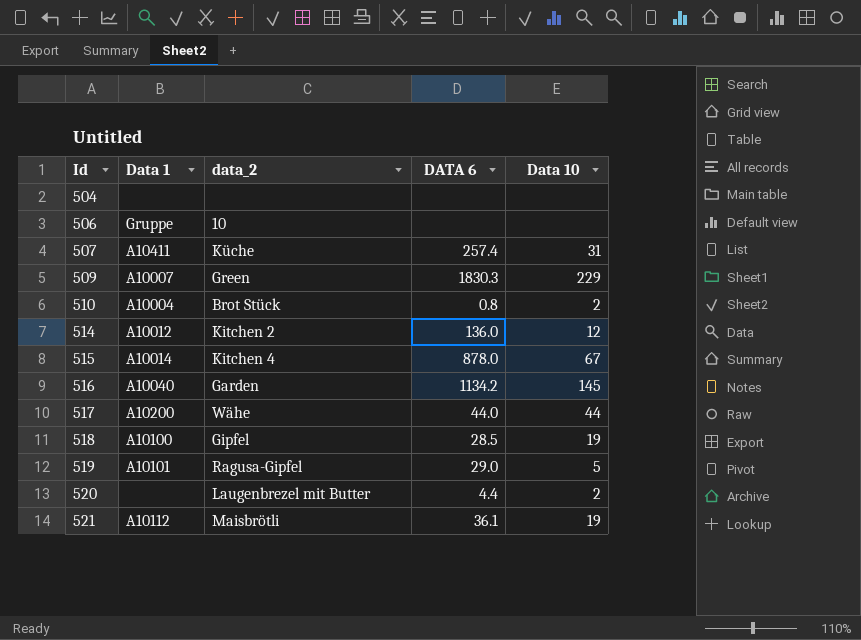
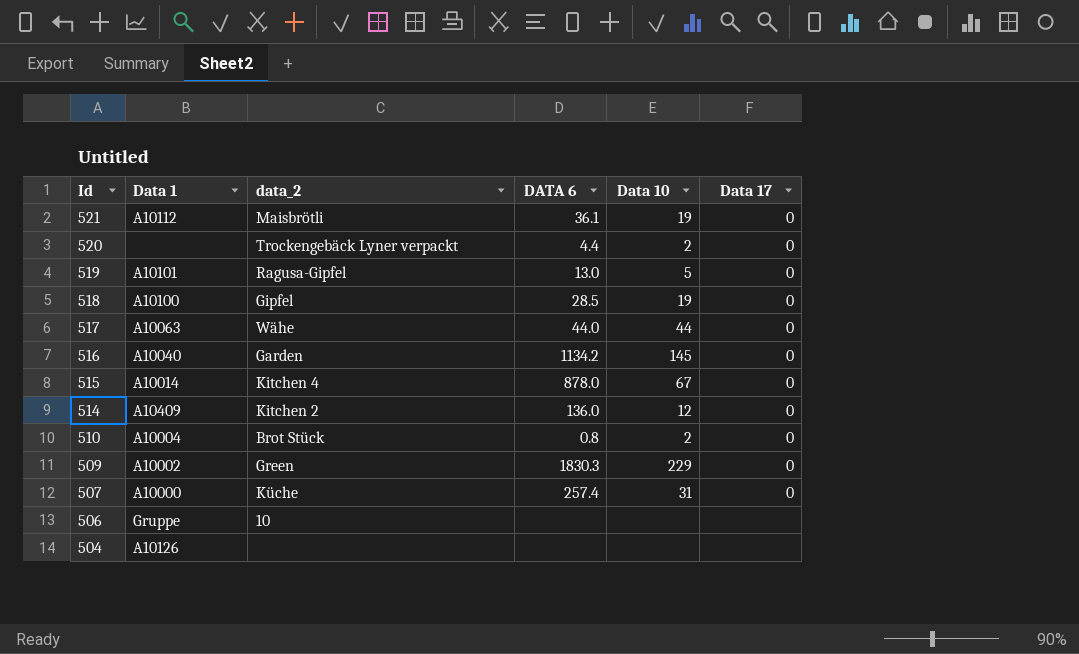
row order: Id ascending -> Id descending
column Data 17 | position: none -> 6
520 | data_2: Laugenbrezel mit Butter -> Trockengebäck Lyner verpackt
519 | DATA 6: 29.0 -> 13.0
517 | Data 1: A10200 -> A10063
514 | Data 1: A10012 -> A10409
509 | Data 1: A10007 -> A10002
507 | Data 1: A10411 -> A10000
504 | Data 1: none -> A10126

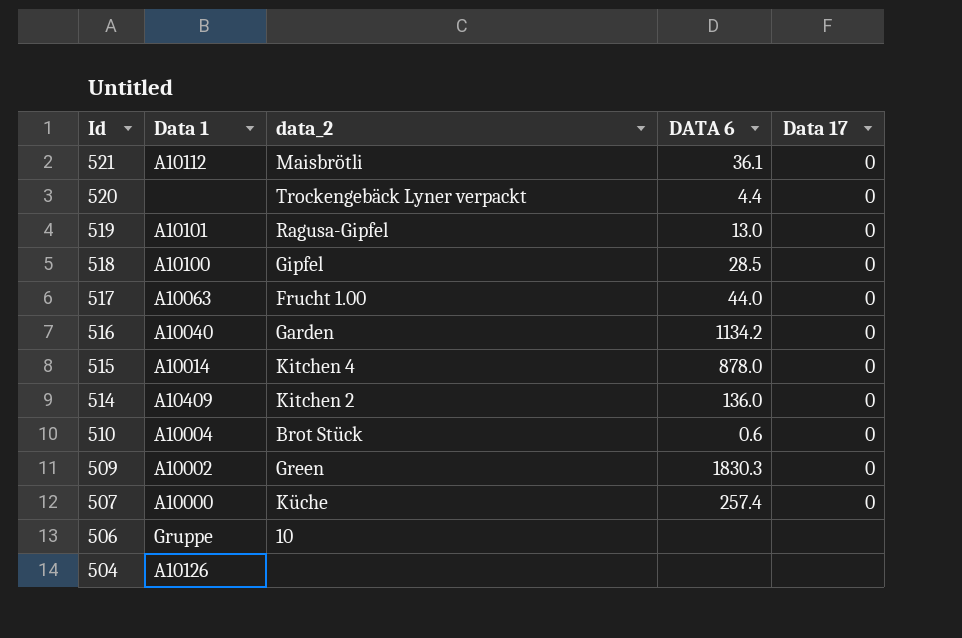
column Data 10 | position: 5 -> none
517 | data_2: Wähe -> Frucht 1.00
510 | DATA 6: 0.8 -> 0.6

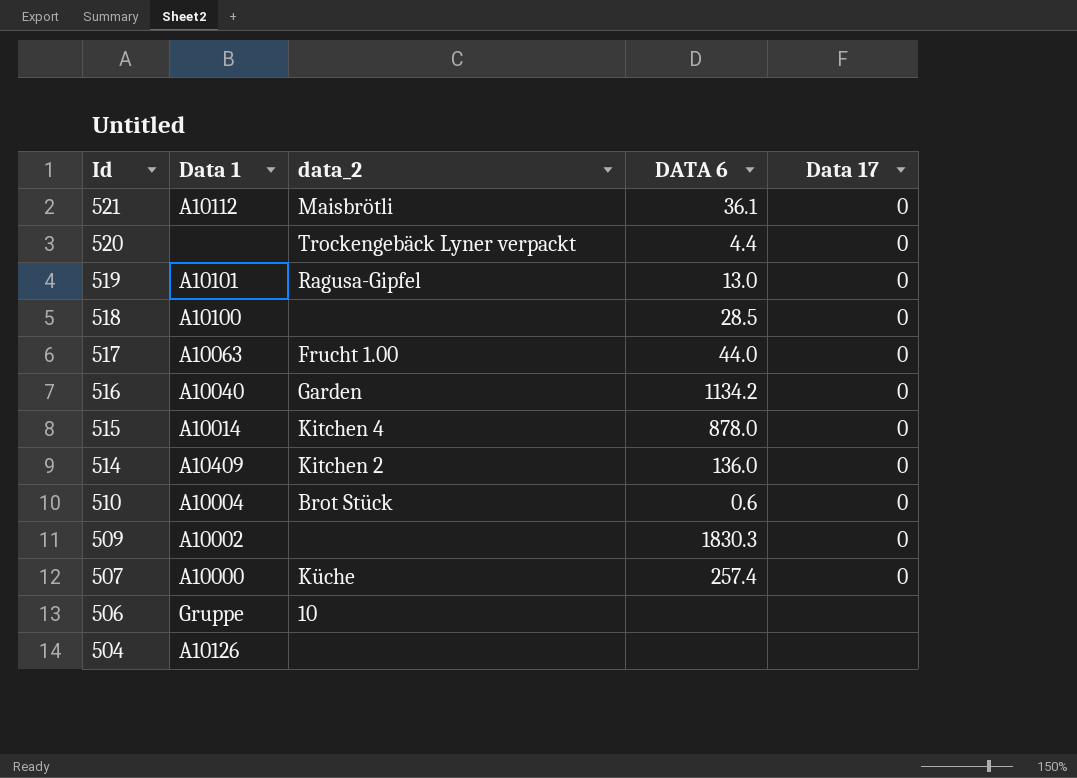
518 | data_2: Gipfel -> none
509 | data_2: Green -> none

